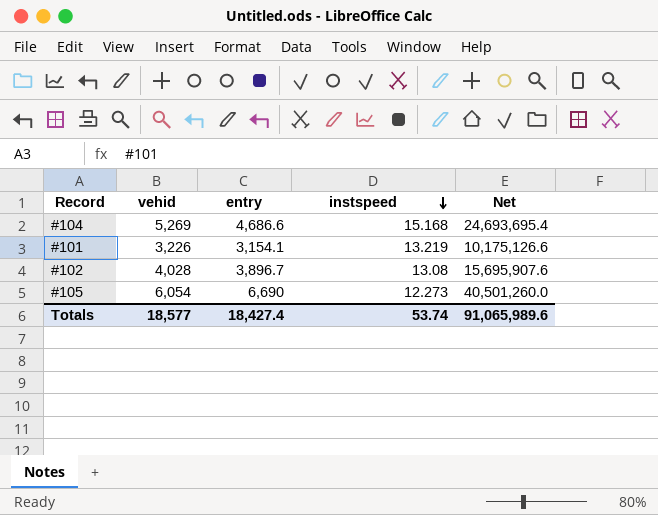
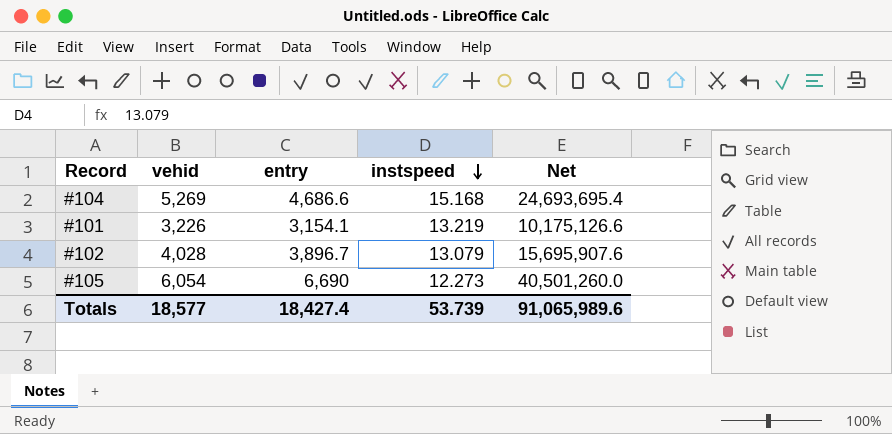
#102 | instspeed: 13.08 -> 13.079
Totals | instspeed: 53.74 -> 53.739

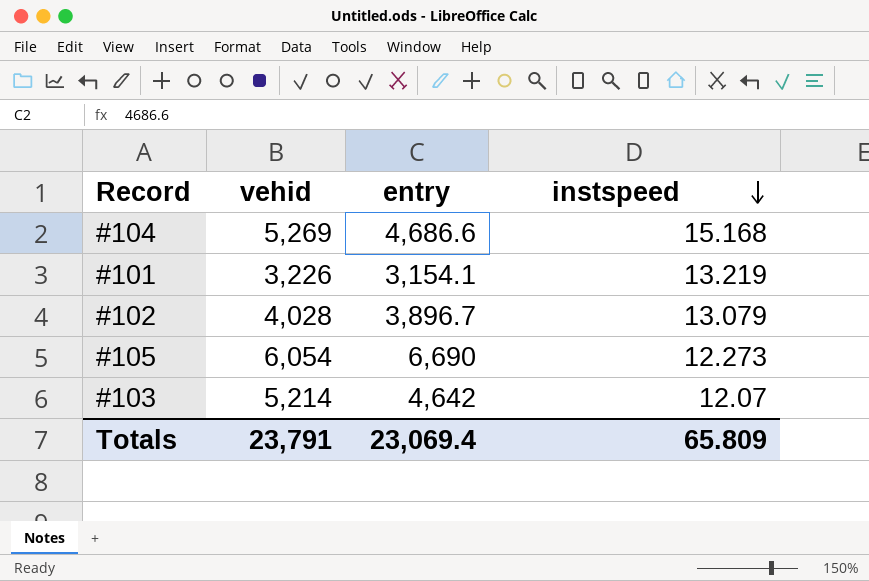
column Net | formula: [vehid] * [entry] -> none
row #103: none -> 5,214 | 4,642 | 12.07
Totals | vehid: 18,577 -> 23,791
Totals | entry: 18,427.4 -> 23,069.4
Totals | instspeed: 53.739 -> 65.809

